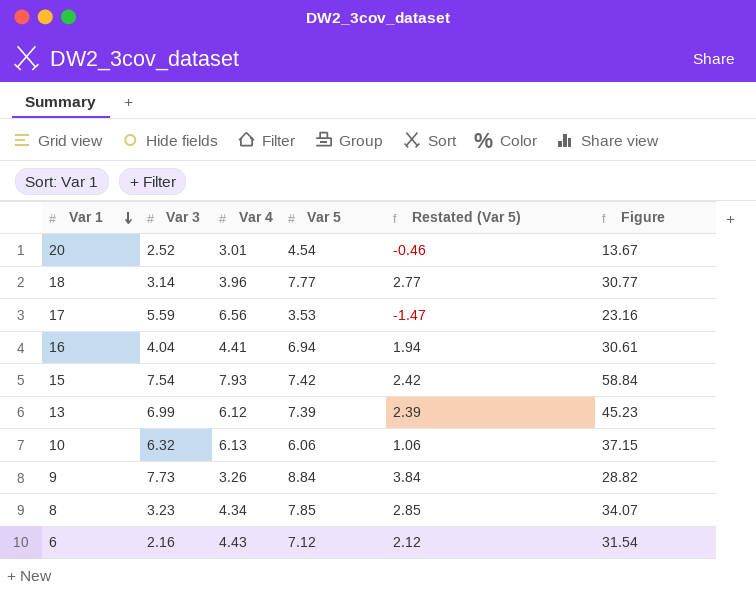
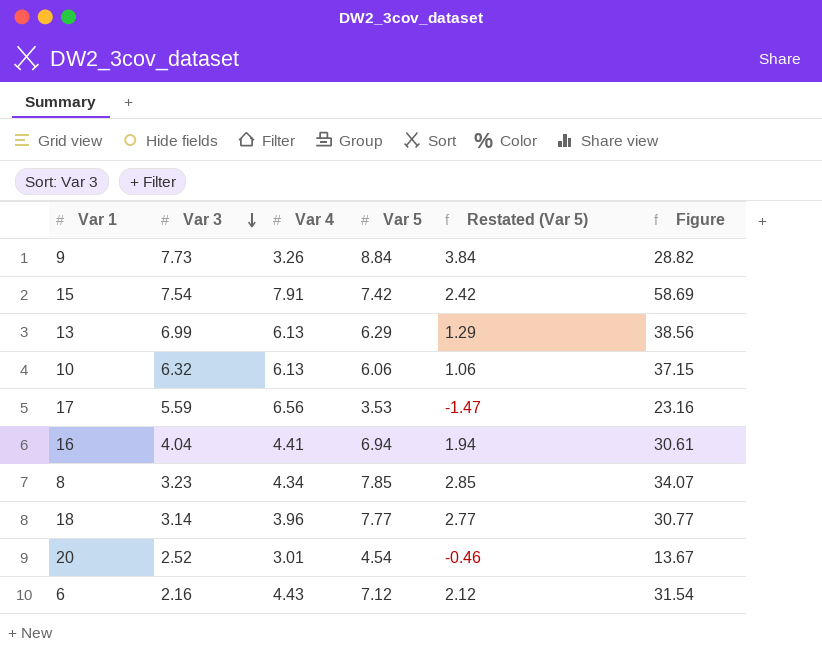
row order: Var 1 descending -> Var 3 descending
15 | Var 4: 7.93 -> 7.91
15 | Figure: 58.84 -> 58.69
13 | Var 4: 6.12 -> 6.13
13 | Var 5: 7.39 -> 6.29
13 | Restated (Var 5): 2.39 -> 1.29
13 | Figure: 45.23 -> 38.56

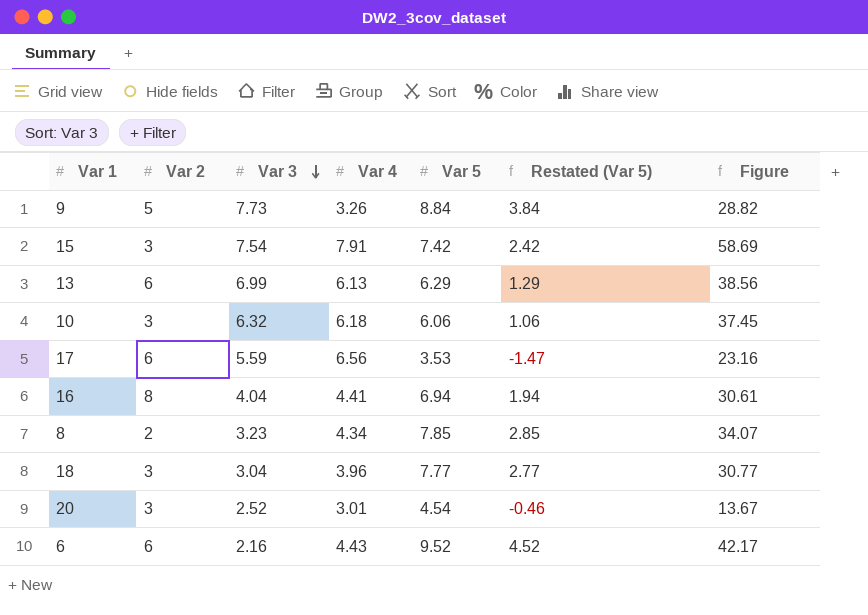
column Var 2 | position: none -> 2
10 | Var 4: 6.13 -> 6.18
10 | Figure: 37.15 -> 37.45
18 | Var 3: 3.14 -> 3.04
6 | Var 5: 7.12 -> 9.52
6 | Restated (Var 5): 2.12 -> 4.52
6 | Figure: 31.54 -> 42.17

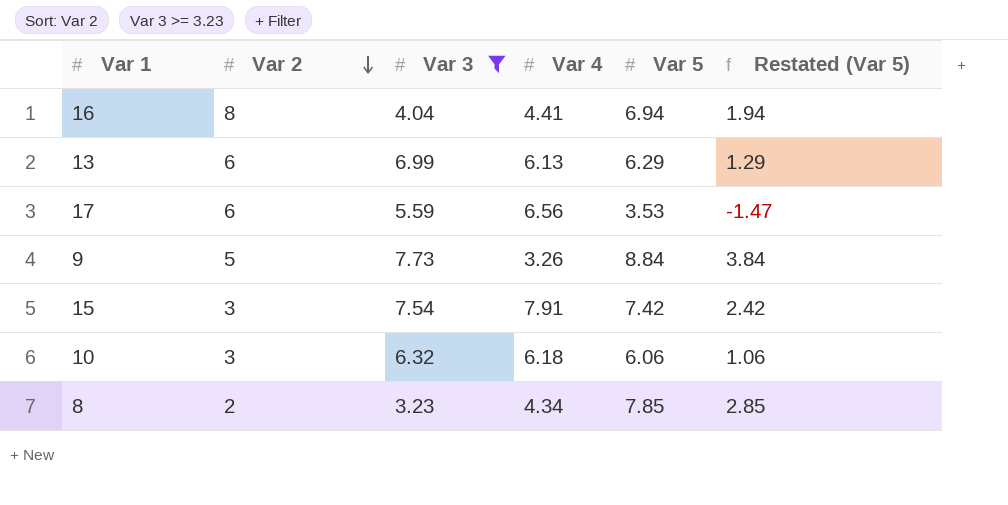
filter: none -> Var 3 >= 3.23
row order: Var 3 descending -> Var 2 descending
column Figure | formula: [Var 4] * [Var 5] -> none

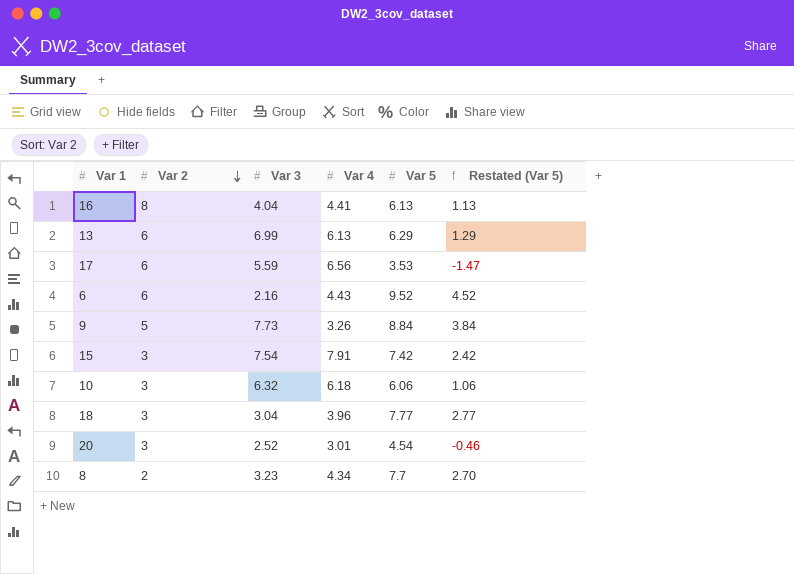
filter: Var 3 >= 3.23 -> none
16 | Var 5: 6.94 -> 6.13
16 | Restated (Var 5): 1.94 -> 1.13
8 | Var 5: 7.85 -> 7.7
8 | Restated (Var 5): 2.85 -> 2.70

